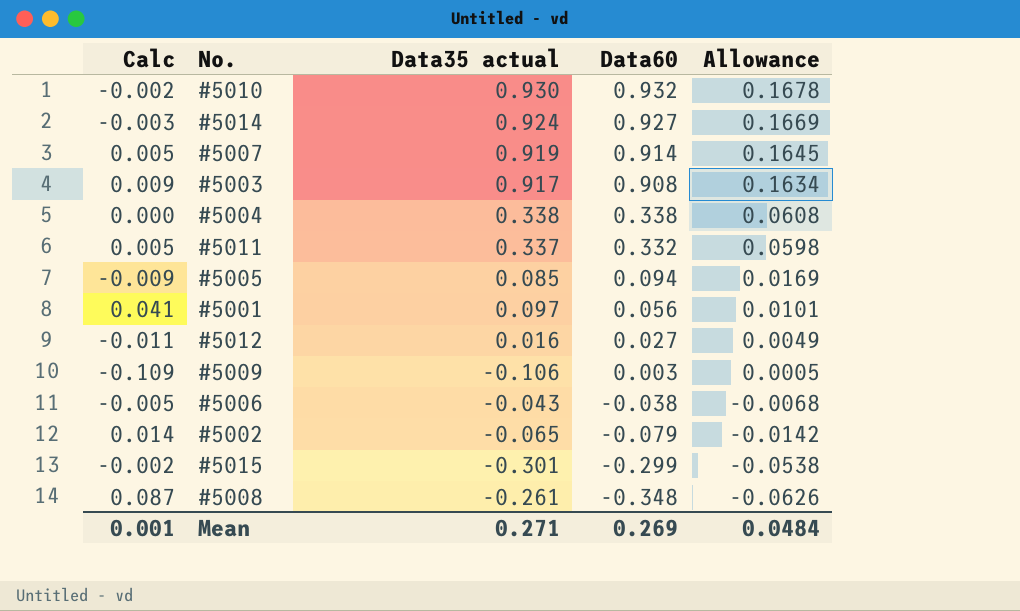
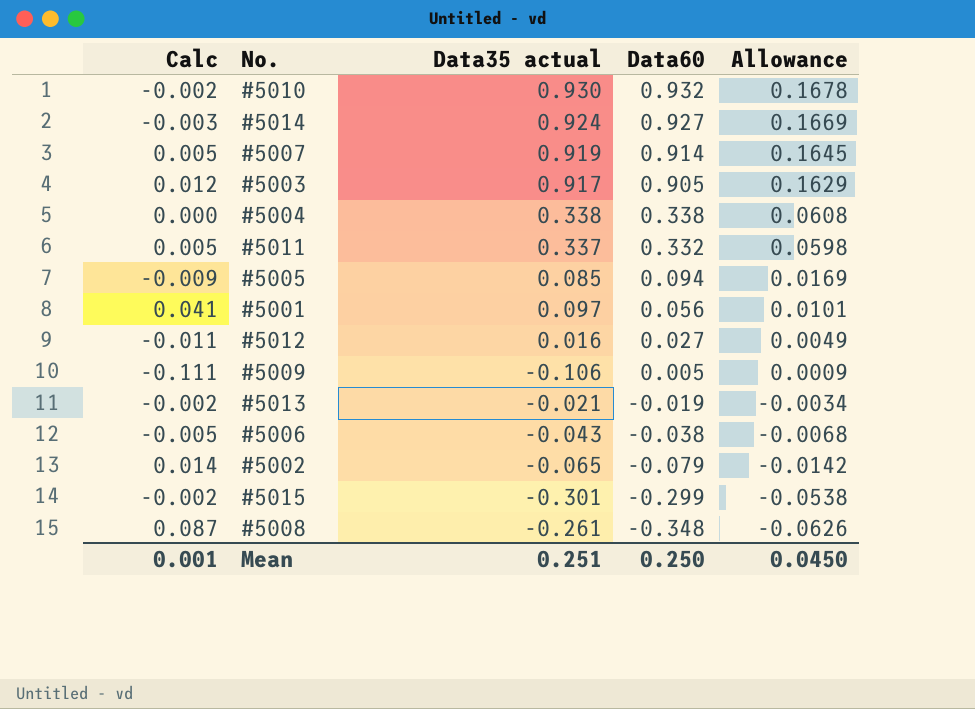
#5003 | Calc: 0.009 -> 0.012
#5003 | Data60: 0.908 -> 0.905
#5003 | Allowance: 0.1634 -> 0.1629
#5009 | Calc: -0.109 -> -0.111
#5009 | Data60: 0.003 -> 0.005
#5009 | Allowance: 0.0005 -> 0.0009
row #5013: none -> -0.002 | -0.021 | -0.019 | -0.0034
Mean | Data35 actual: 0.271 -> 0.251
Mean | Data60: 0.269 -> 0.250
Mean | Allowance: 0.0484 -> 0.0450

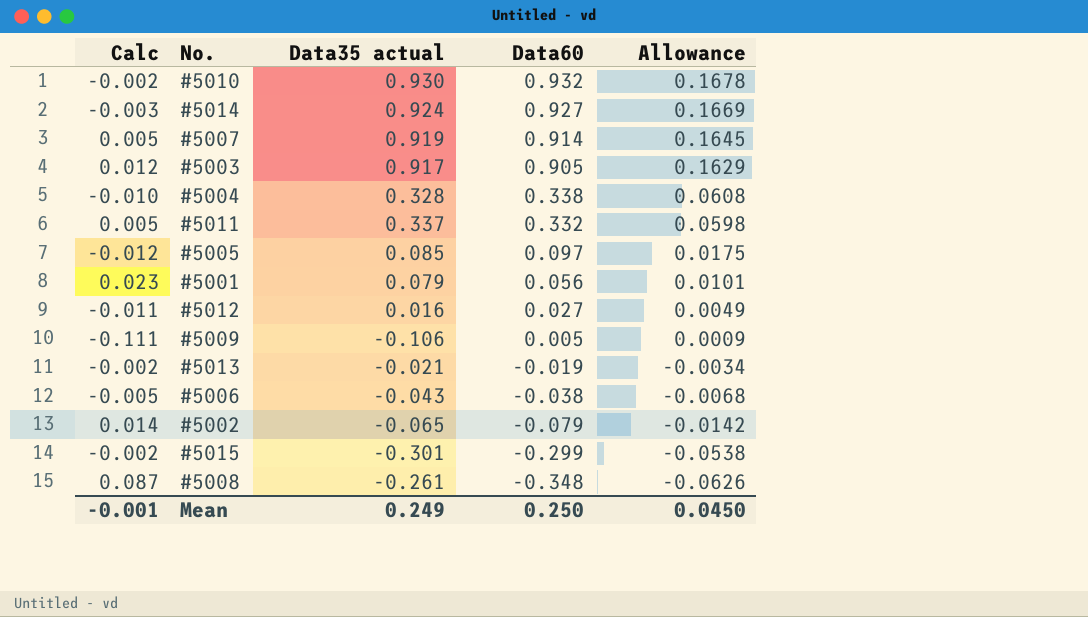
#5004 | Calc: 0.000 -> -0.010
#5004 | Data35 actual: 0.338 -> 0.328
#5005 | Calc: -0.009 -> -0.012
#5005 | Data60: 0.094 -> 0.097
#5005 | Allowance: 0.0169 -> 0.0175
#5001 | Calc: 0.041 -> 0.023
#5001 | Data35 actual: 0.097 -> 0.079
Mean | Calc: 0.001 -> -0.001
Mean | Data35 actual: 0.251 -> 0.249

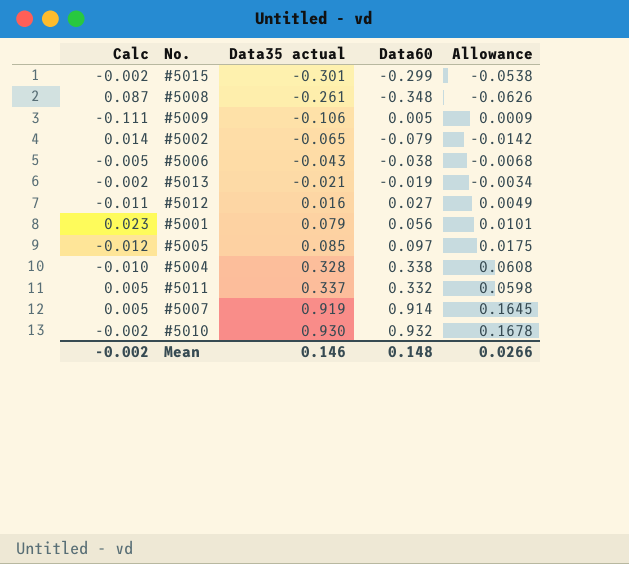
row order: Data60 descending -> Data35 actual ascending
row #5014: -0.003 | 0.924 | 0.927 | 0.1669 -> none
row #5003: 0.012 | 0.917 | 0.905 | 0.1629 -> none
Mean | Calc: -0.001 -> -0.002
Mean | Data35 actual: 0.249 -> 0.146
Mean | Data60: 0.250 -> 0.148
Mean | Allowance: 0.0450 -> 0.0266

